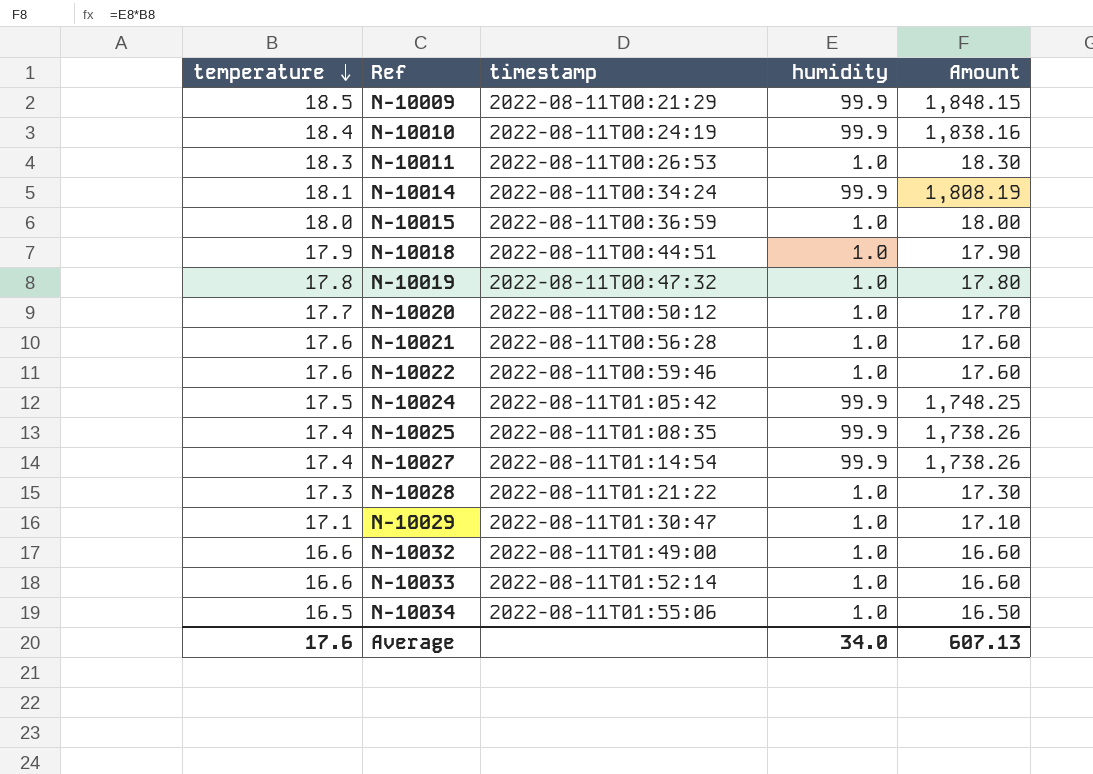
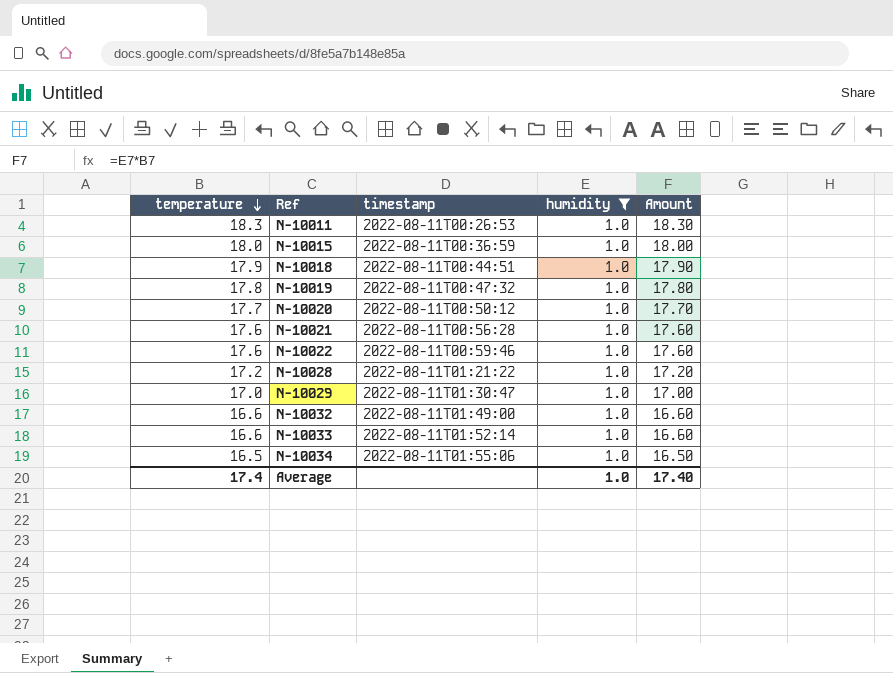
filter: none -> humidity = 1.0
N-10028 | temperature: 17.3 -> 17.2
N-10028 | Amount: 17.30 -> 17.20
N-10029 | temperature: 17.1 -> 17.0
N-10029 | Amount: 17.10 -> 17.00
Average | temperature: 17.6 -> 17.4
Average | humidity: 34.0 -> 1.0
Average | Amount: 607.13 -> 17.40

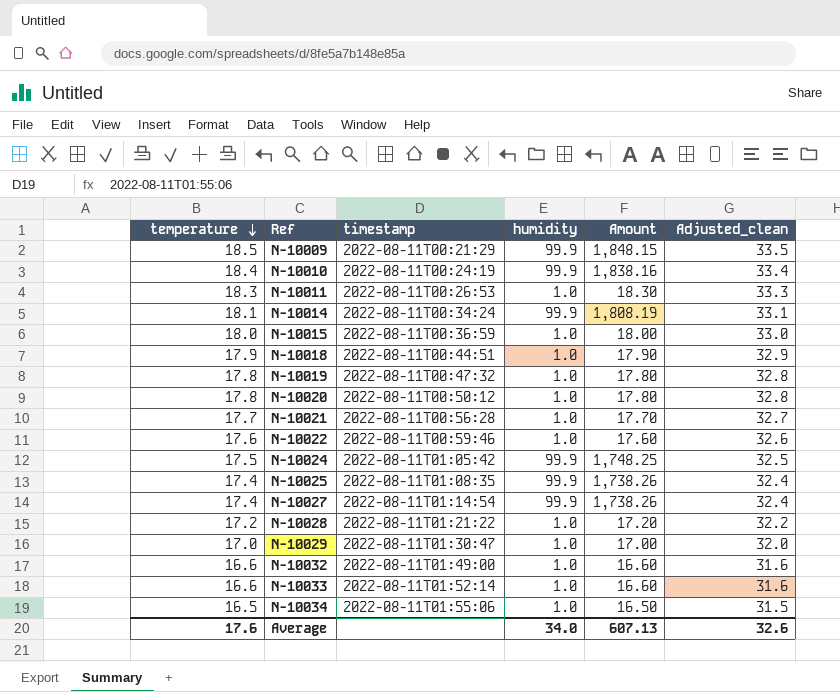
filter: humidity = 1.0 -> none
column Adjusted_clean | formula: none -> [temperature] + 15
N-10020 | temperature: 17.7 -> 17.8
N-10020 | Amount: 17.70 -> 17.80
N-10021 | temperature: 17.6 -> 17.7
N-10021 | Amount: 17.60 -> 17.70
Average | temperature: 17.4 -> 17.6
Average | humidity: 1.0 -> 34.0
Average | Amount: 17.40 -> 607.13

